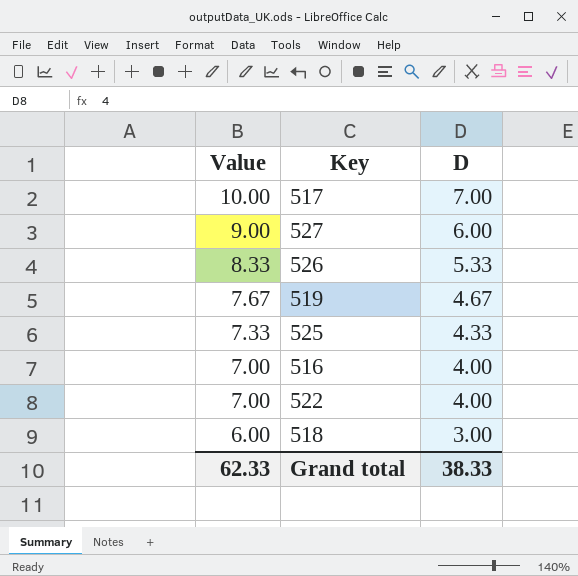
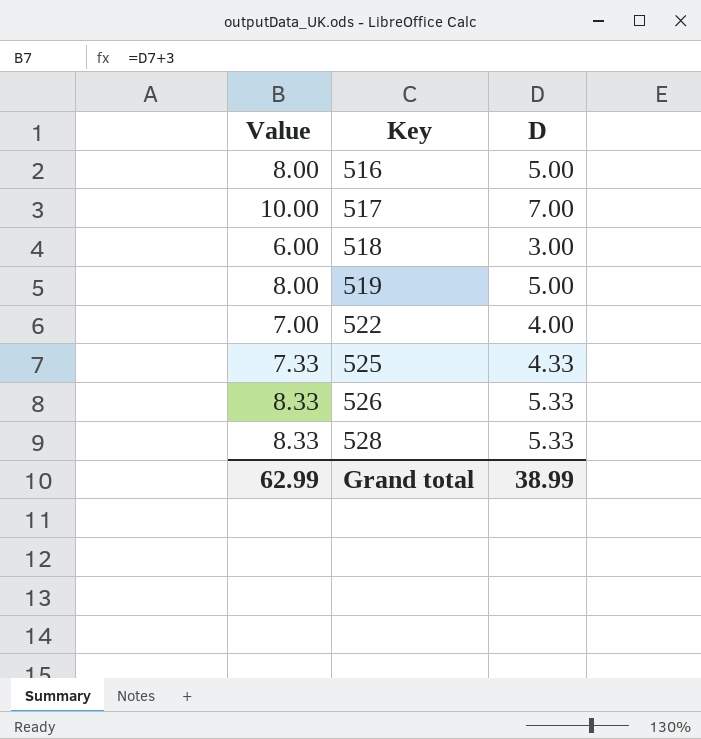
row order: Value descending -> Key ascending
row 527: 9.00 | 6.00 -> none
516 | Value: 7.00 -> 8.00
516 | D: 4.00 -> 5.00
519 | Value: 7.67 -> 8.00
519 | D: 4.67 -> 5.00
row 528: none -> 8.33 | 5.33
Grand total | Value: 62.33 -> 62.99
Grand total | D: 38.33 -> 38.99

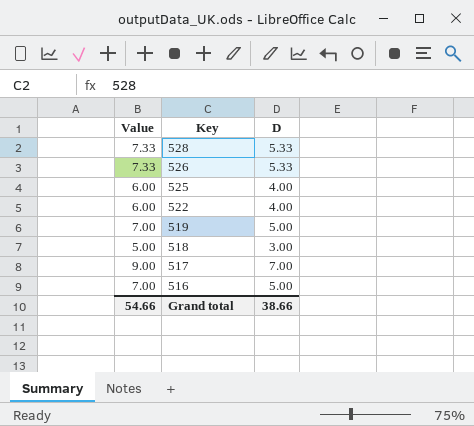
row order: Key ascending -> Key descending
column Value | formula: [D] + 3 -> [D] + 2
525 | D: 4.33 -> 4.00
Grand total | Value: 62.99 -> 54.66
Grand total | D: 38.99 -> 38.66

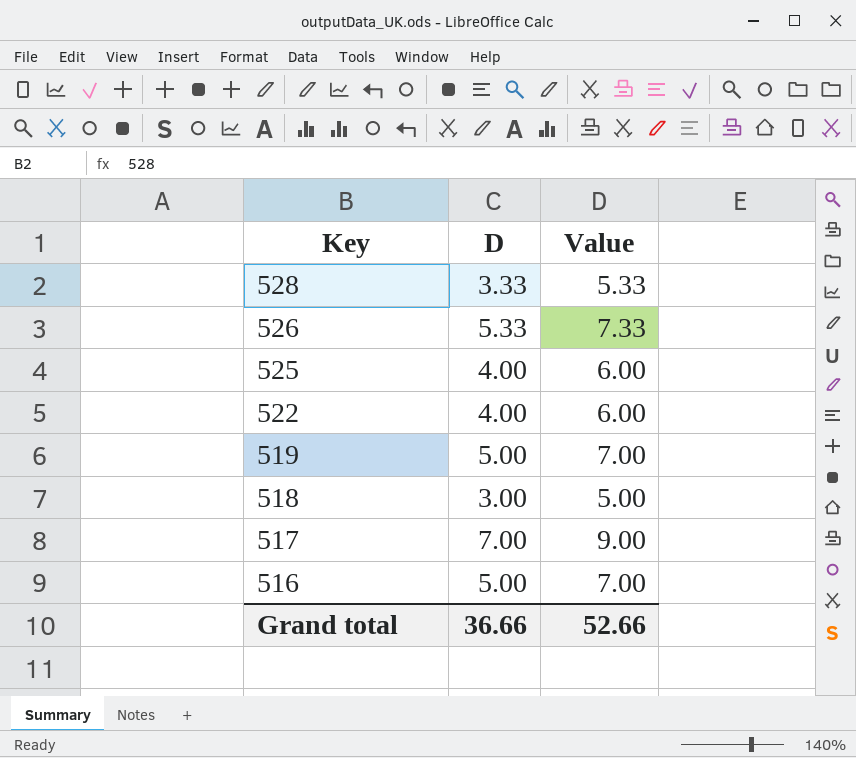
column Value | position: 1 -> 3
528 | D: 5.33 -> 3.33
528 | Value: 7.33 -> 5.33
Grand total | D: 38.66 -> 36.66
Grand total | Value: 54.66 -> 52.66

